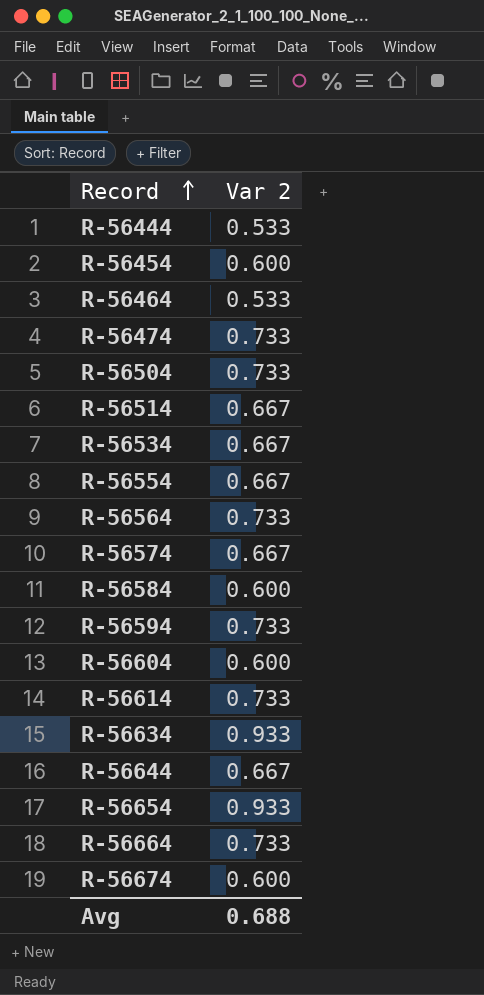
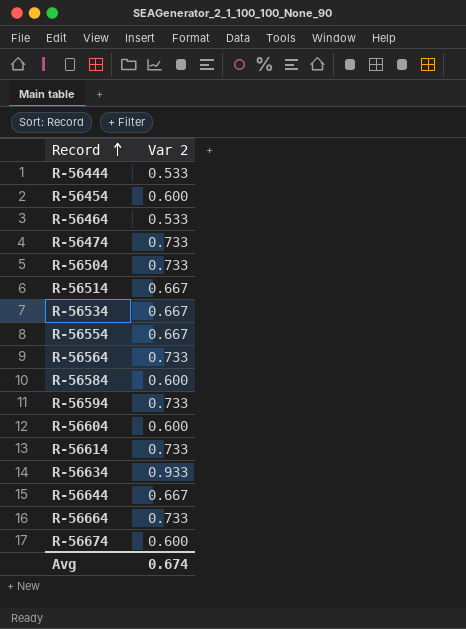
row R-56574: 0.667 -> none
row R-56654: 0.933 -> none
Avg | Var 2: 0.688 -> 0.674

